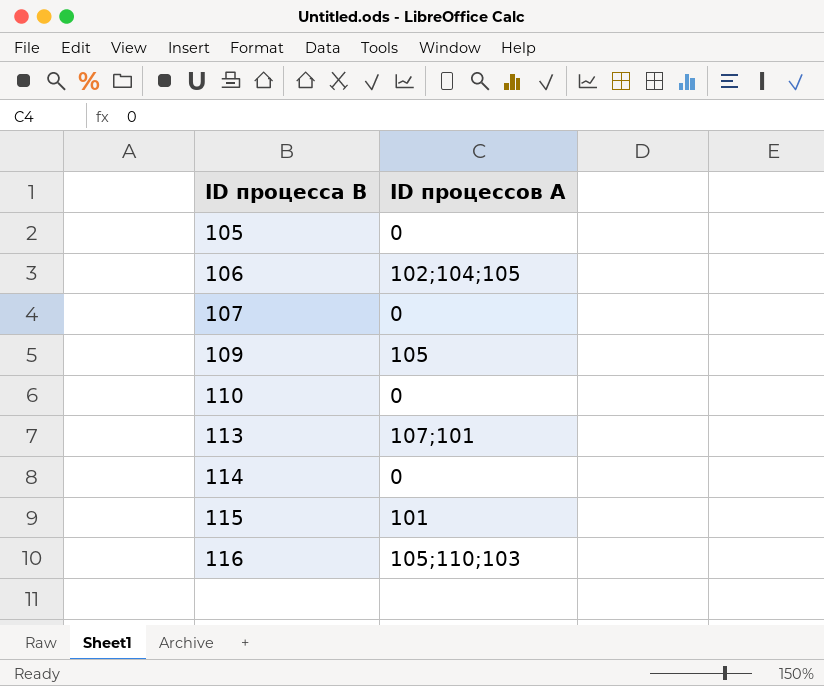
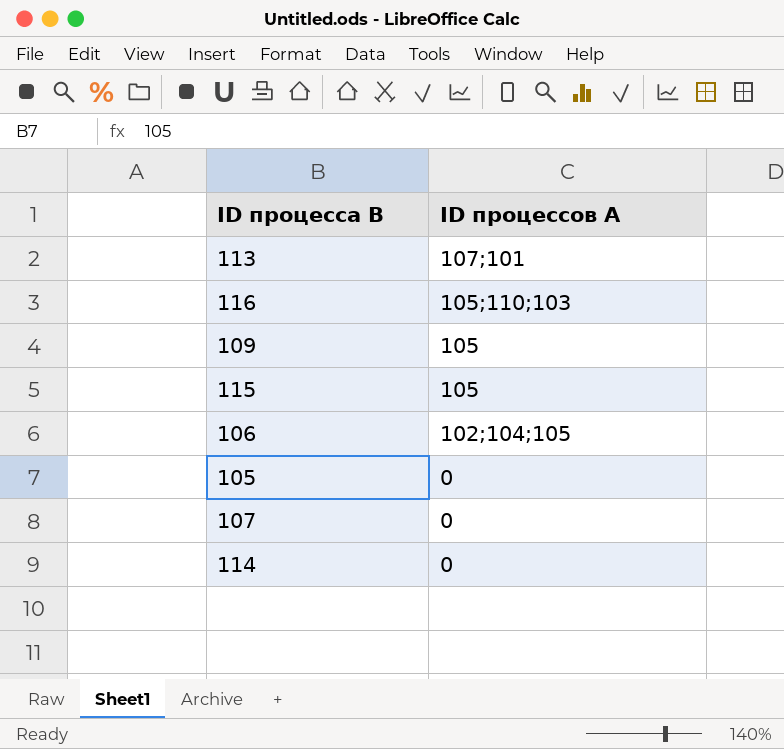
row order: ID процесса B ascending -> ID процессов A descending
row 110: 0 -> none
115 | ID процессов A: 101 -> 105

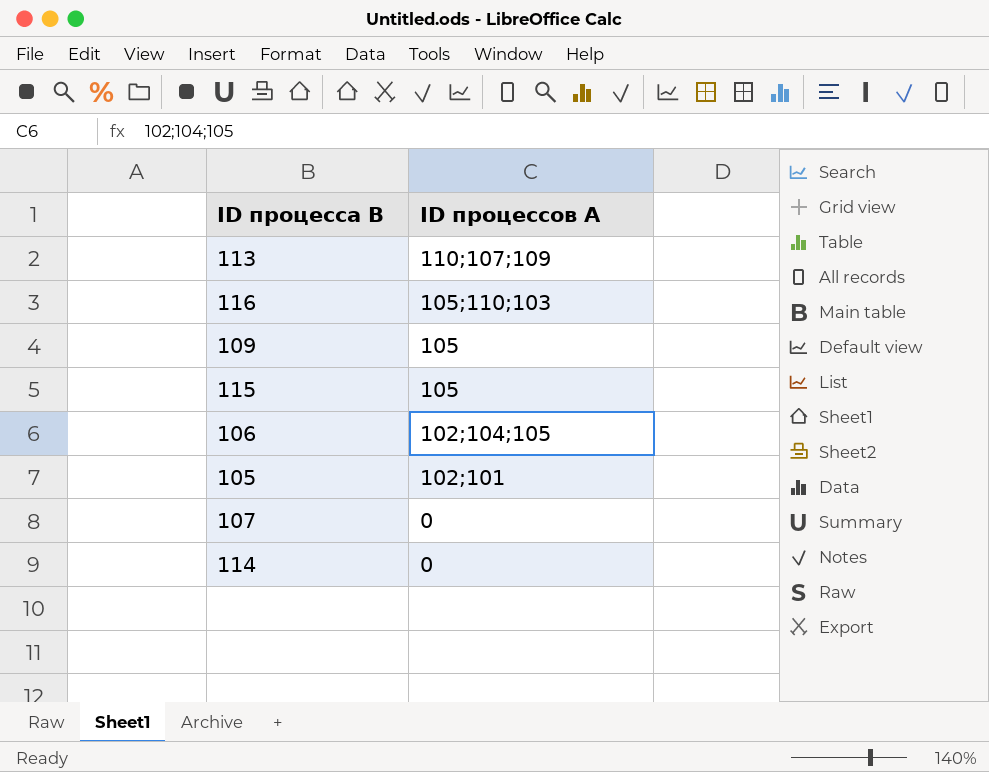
113 | ID процессов A: 107;101 -> 110;107;109
105 | ID процессов A: 0 -> 102;101

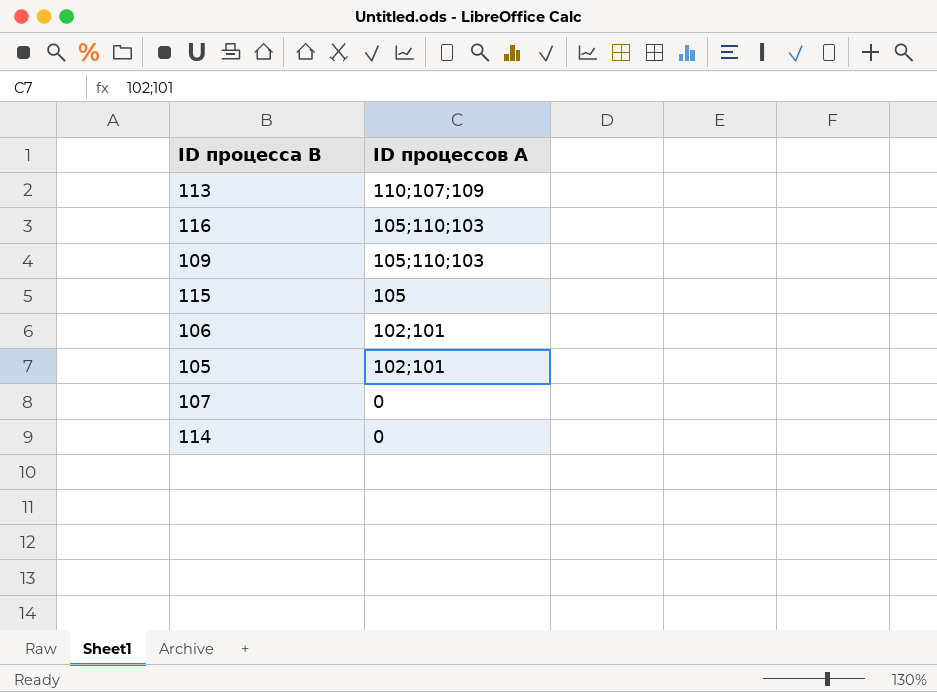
109 | ID процессов A: 105 -> 105;110;103
106 | ID процессов A: 102;104;105 -> 102;101

